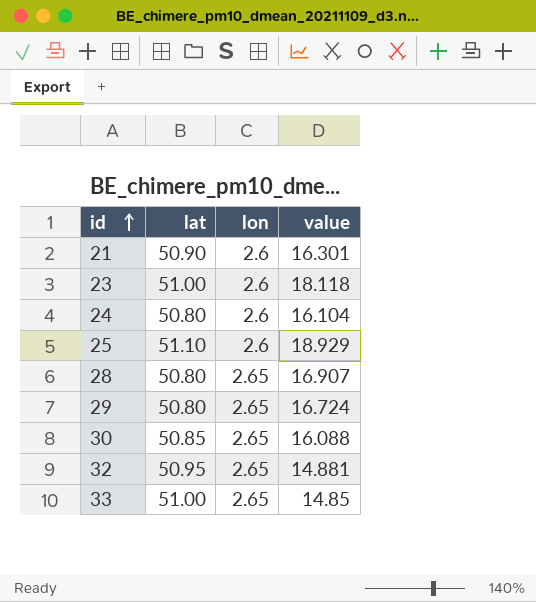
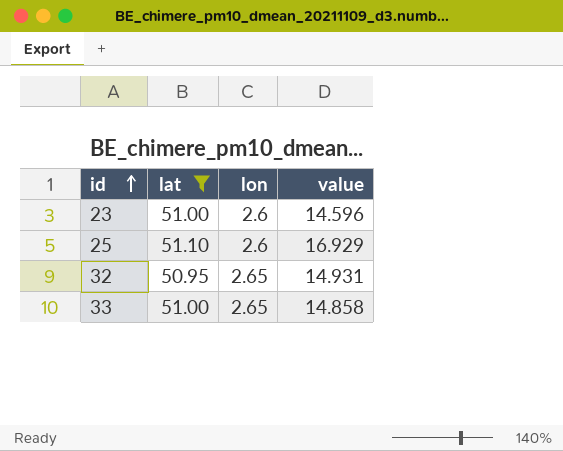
filter: none -> lat >= 50.95
23 | value: 18.118 -> 14.596
25 | value: 18.929 -> 16.929
32 | value: 14.881 -> 14.931
33 | value: 14.85 -> 14.858

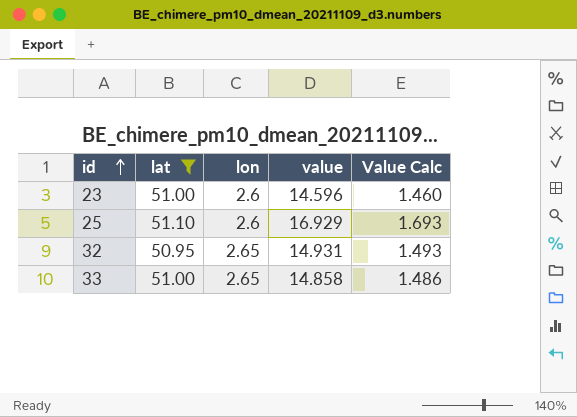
column Value Calc | formula: none -> [value] * 0.1

